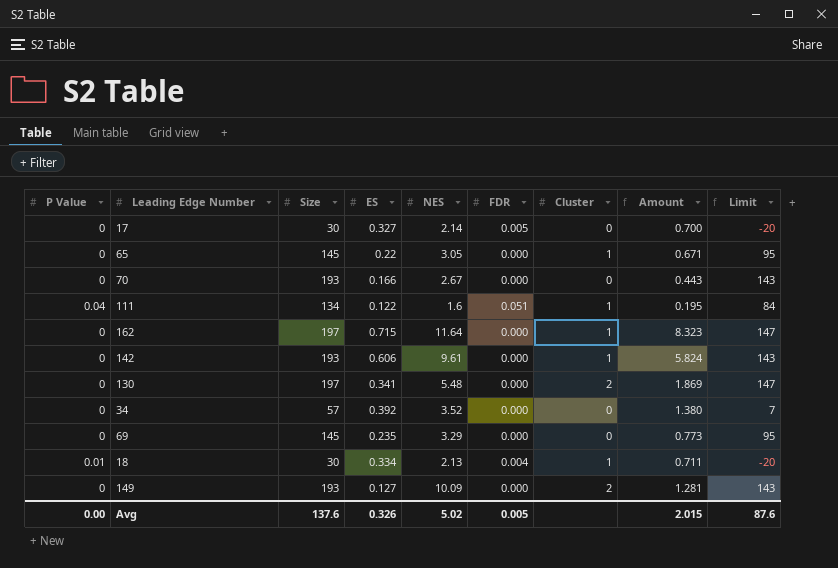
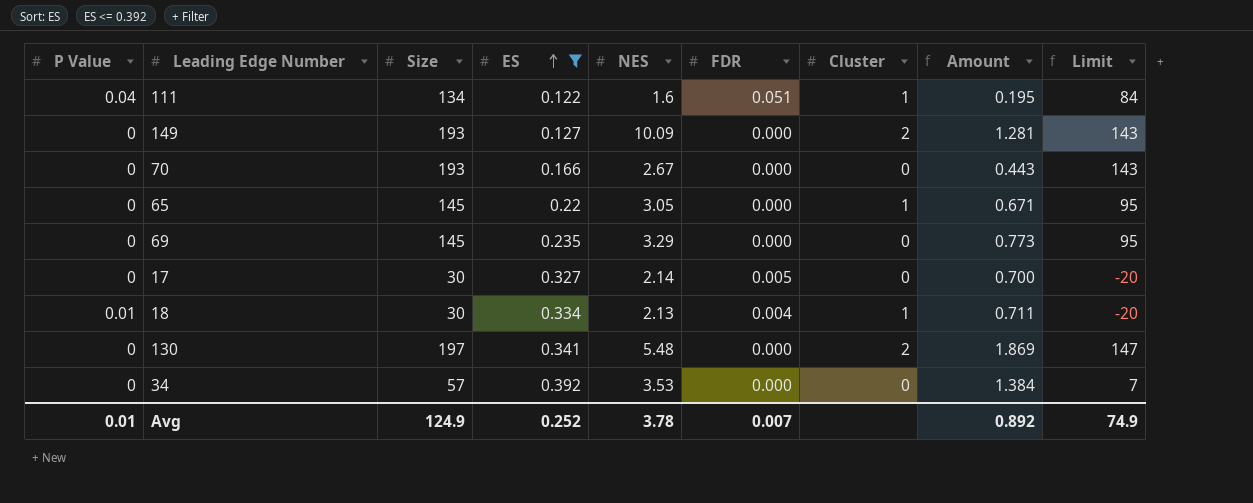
filter: none -> ES <= 0.392
row order: none -> ES ascending
34 | NES: 3.52 -> 3.53
34 | Amount: 1.380 -> 1.384
Avg | P Value: 0.00 -> 0.01
Avg | Size: 137.6 -> 124.9
Avg | ES: 0.326 -> 0.252
Avg | NES: 5.02 -> 3.78
Avg | FDR: 0.005 -> 0.007
Avg | Amount: 2.015 -> 0.892
Avg | Limit: 87.6 -> 74.9

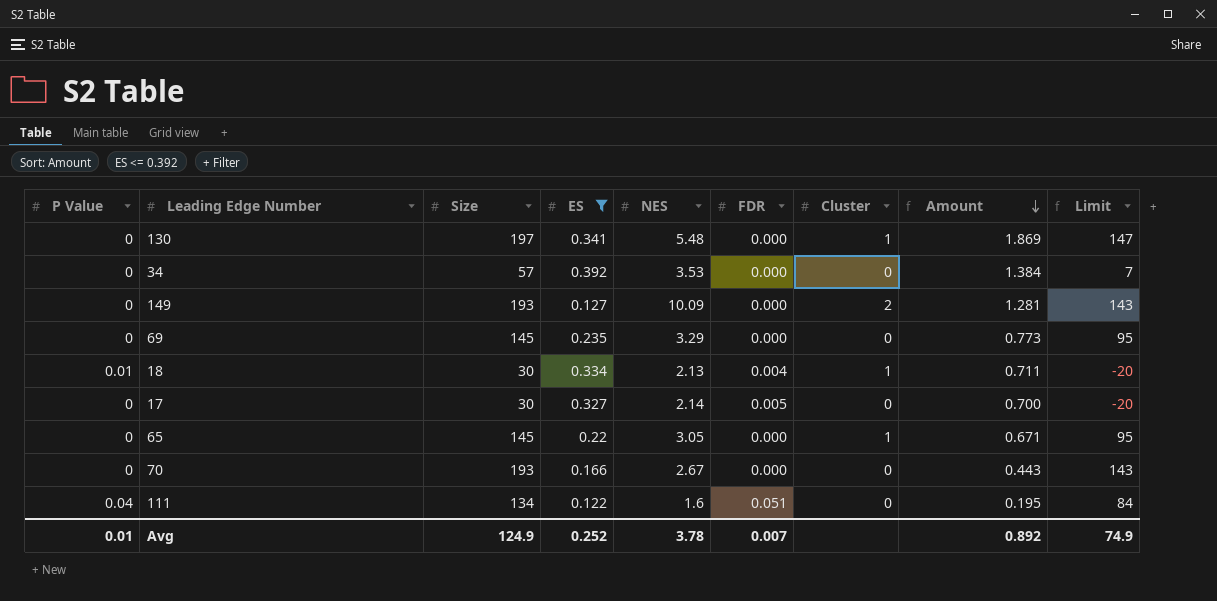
row order: ES ascending -> Amount descending
130 | Cluster: 2 -> 1
111 | Cluster: 1 -> 0

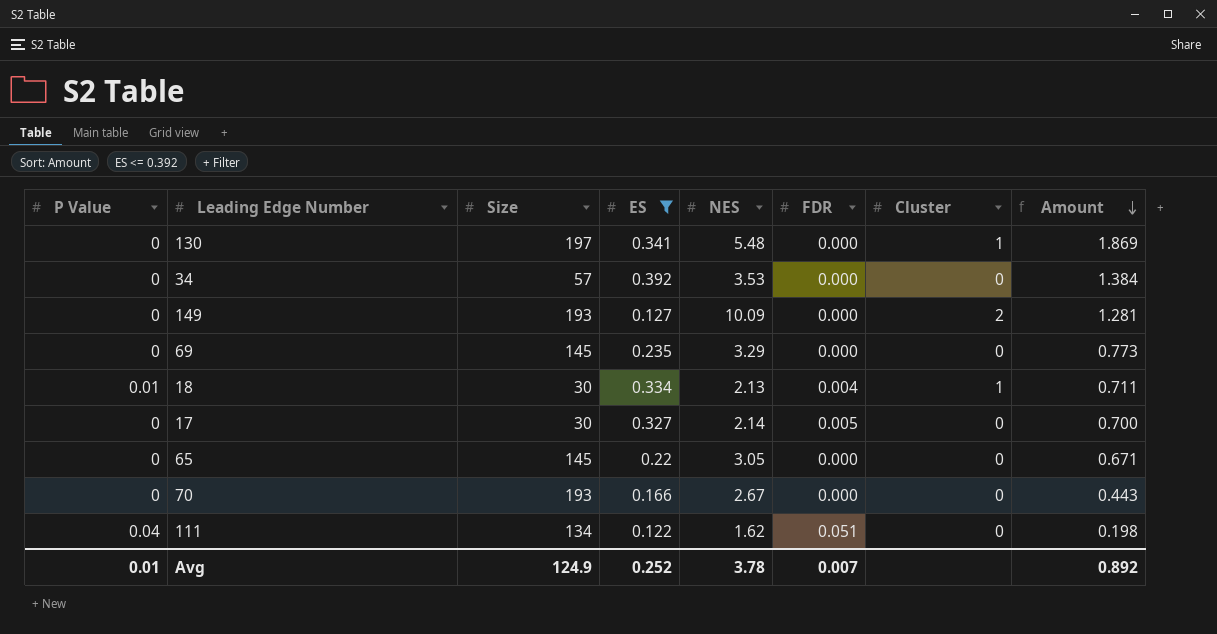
column Limit | formula: [Size] - 50 -> none
65 | Cluster: 1 -> 0
111 | NES: 1.6 -> 1.62
111 | Amount: 0.195 -> 0.198

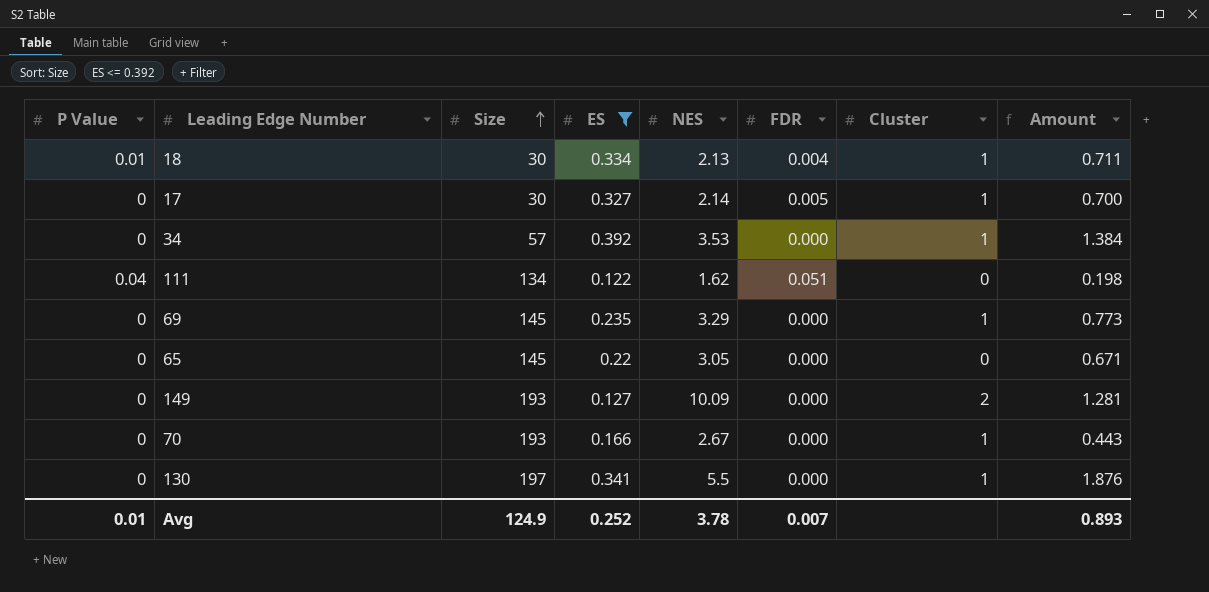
row order: Amount descending -> Size ascending
17 | Cluster: 0 -> 1
34 | Cluster: 0 -> 1
69 | Cluster: 0 -> 1
70 | Cluster: 0 -> 1
130 | NES: 5.48 -> 5.5
130 | Amount: 1.869 -> 1.876
Avg | Amount: 0.892 -> 0.893

